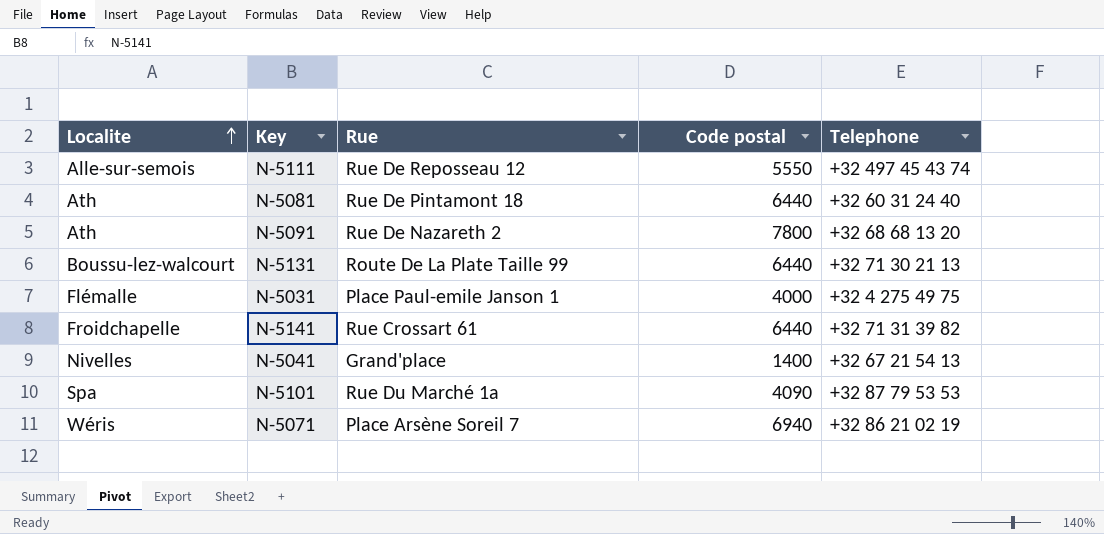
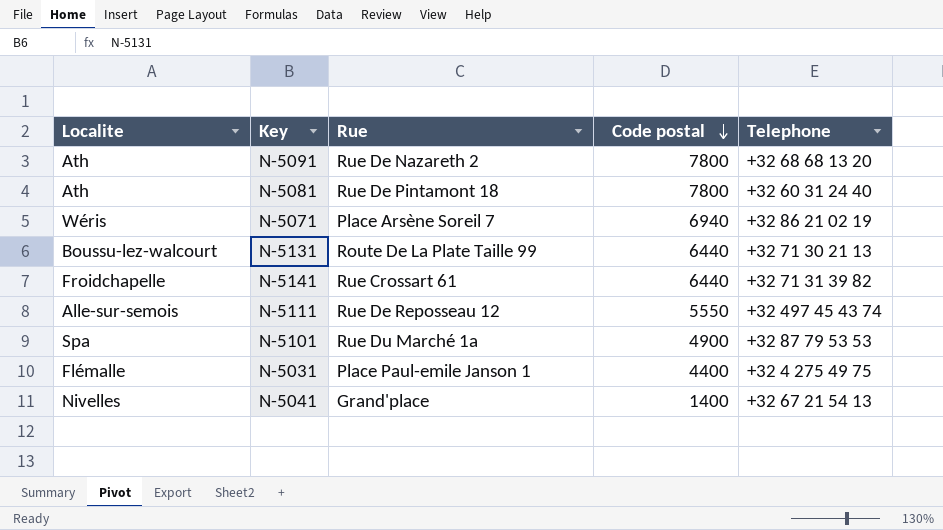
row order: Localite ascending -> Code postal descending
N-5081 | Code postal: 6440 -> 7800
N-5101 | Code postal: 4090 -> 4900
N-5031 | Code postal: 4000 -> 4400

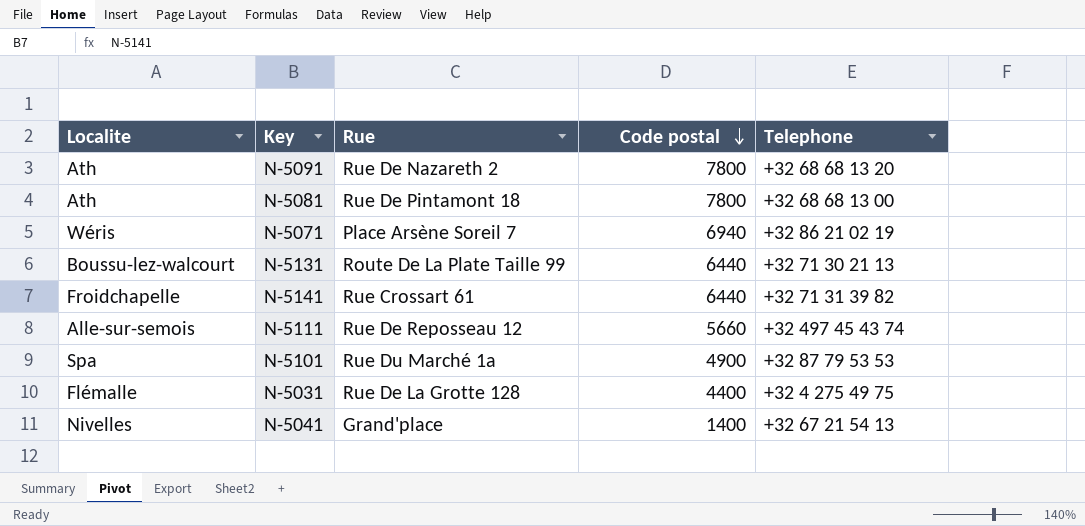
N-5081 | Telephone: +32 60 31 24 40 -> +32 68 68 13 00
N-5111 | Code postal: 5550 -> 5660
N-5031 | Rue: Place Paul-emile Janson 1 -> Rue De La Grotte 128

